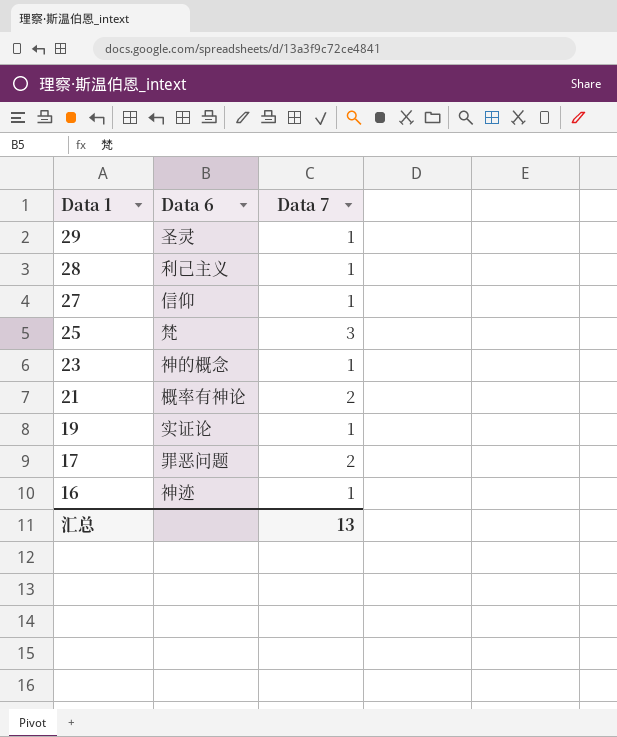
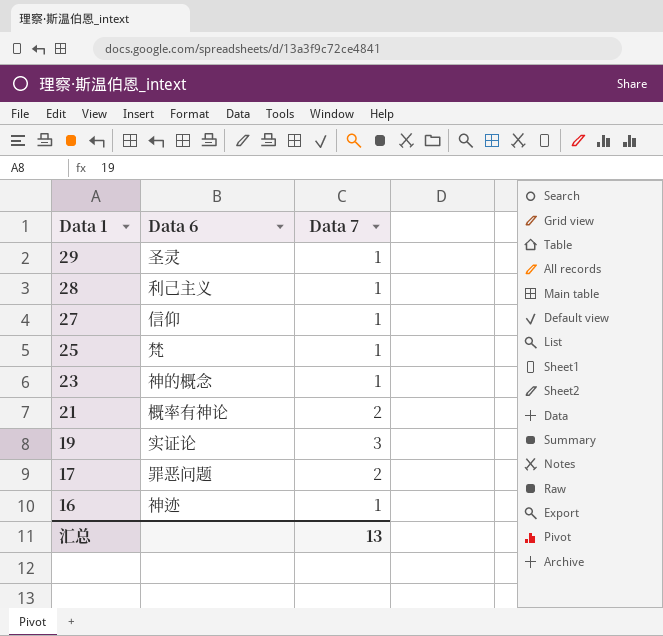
25 | Data 7: 3 -> 1
19 | Data 7: 1 -> 3

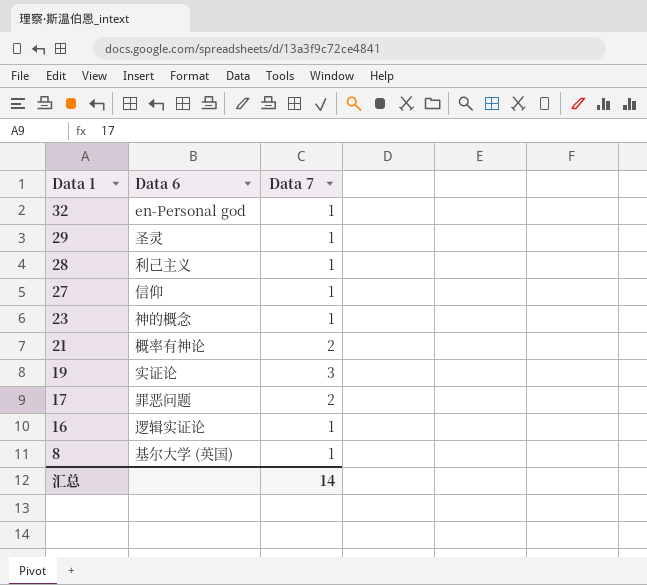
row 25: 梵 | 1 -> none
row 32: none -> en-Personal god | 1
16 | Data 6: 神迹 -> 逻辑实证论
row 8: none -> 基尔大学 (英国) | 1
汇总 | Data 7: 13 -> 14

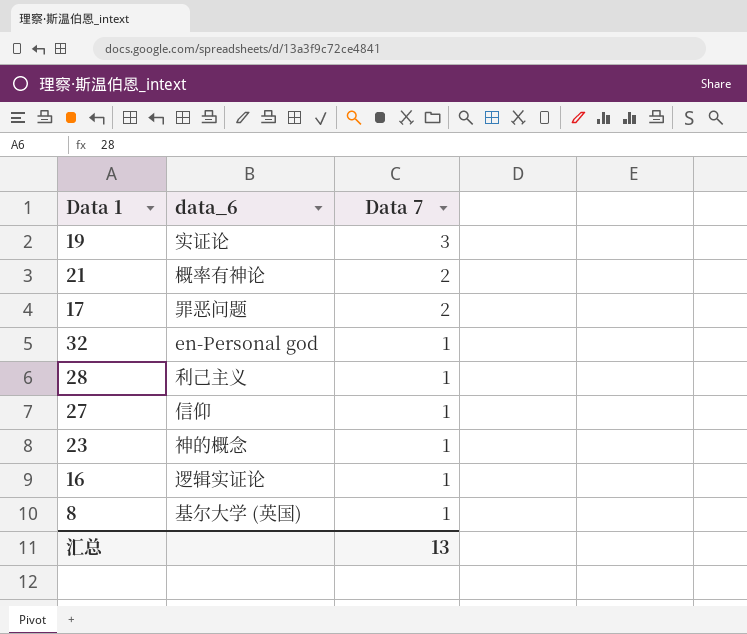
row order: Data 1 descending -> Data 7 descending
column name: Data 6 -> data_6
row 29: 圣灵 | 1 -> none
汇总 | Data 7: 14 -> 13

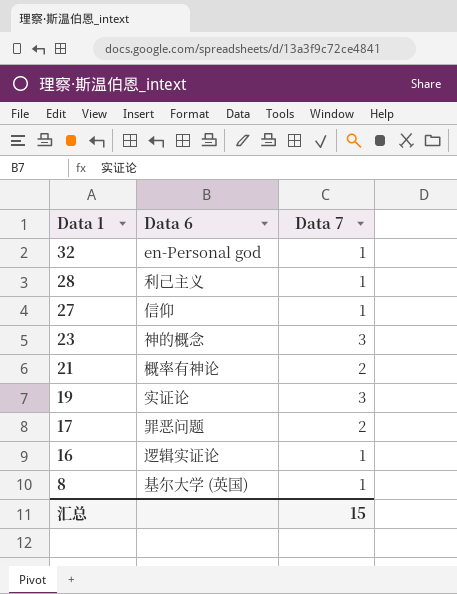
row order: Data 7 descending -> Data 1 descending
column name: data_6 -> Data 6
23 | Data 7: 1 -> 3
汇总 | Data 7: 13 -> 15

